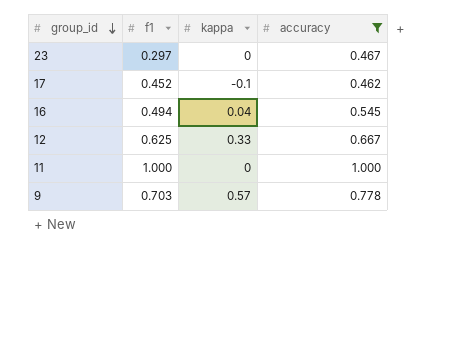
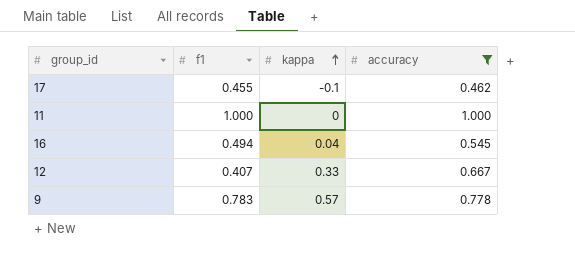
row order: group_id descending -> kappa ascending
row 23: 0.297 | 0 | 0.467 -> none
17 | f1: 0.452 -> 0.455
12 | f1: 0.625 -> 0.407
9 | f1: 0.703 -> 0.783

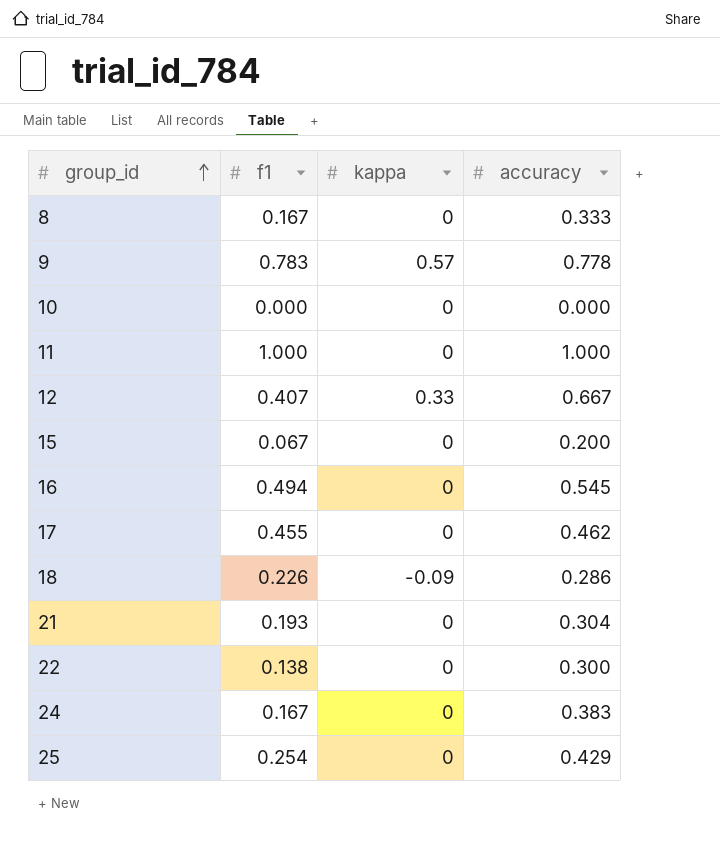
filter: accuracy >= 0.462 -> none
row order: kappa ascending -> group_id ascending
16 | kappa: 0.04 -> 0
17 | kappa: -0.1 -> 0

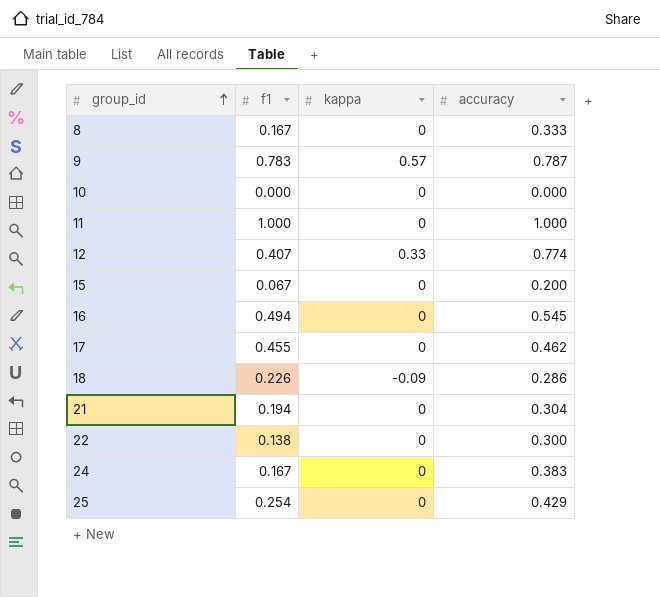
9 | accuracy: 0.778 -> 0.787
12 | accuracy: 0.667 -> 0.774
21 | f1: 0.193 -> 0.194

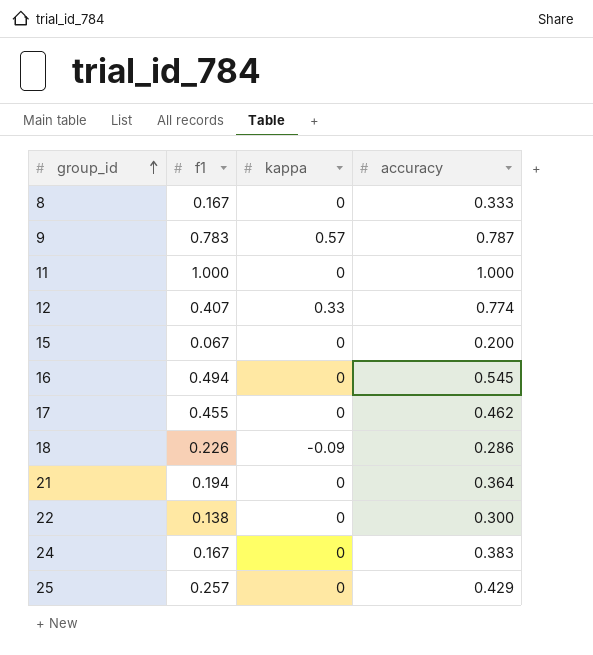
row 10: 0.000 | 0 | 0.000 -> none
21 | accuracy: 0.304 -> 0.364
25 | f1: 0.254 -> 0.257

